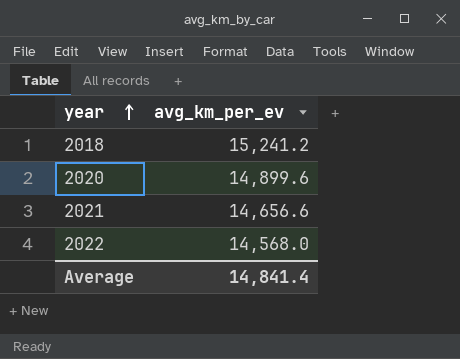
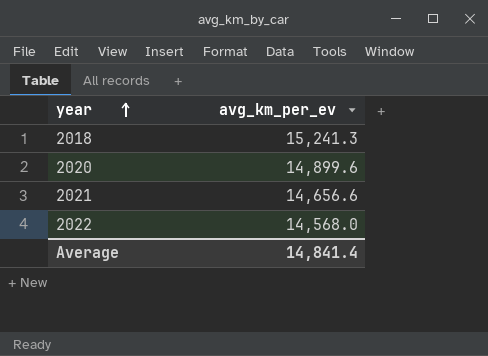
2018 | avg_km_per_ev: 15,241.2 -> 15,241.3

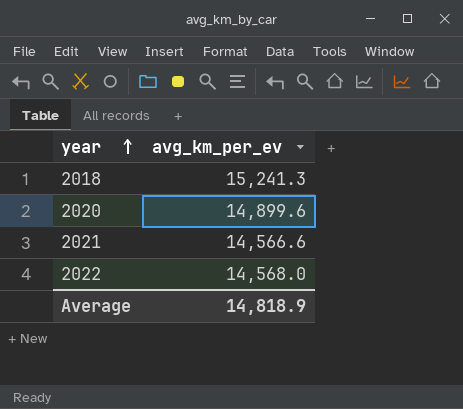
2021 | avg_km_per_ev: 14,656.6 -> 14,566.6
Average | avg_km_per_ev: 14,841.4 -> 14,818.9

